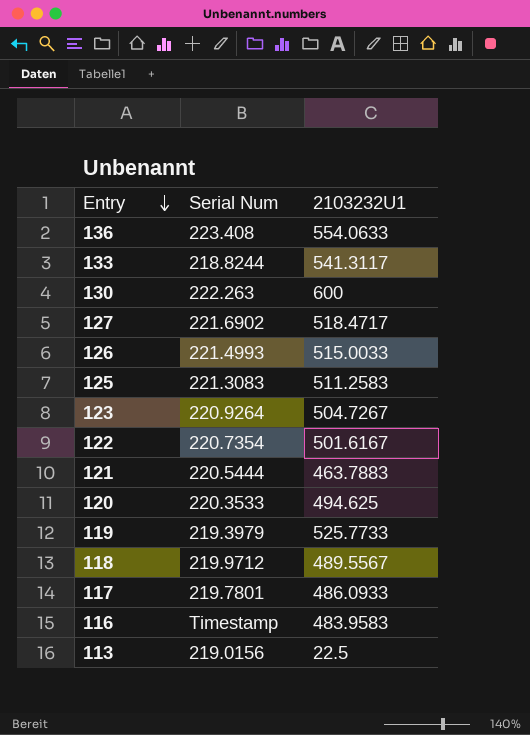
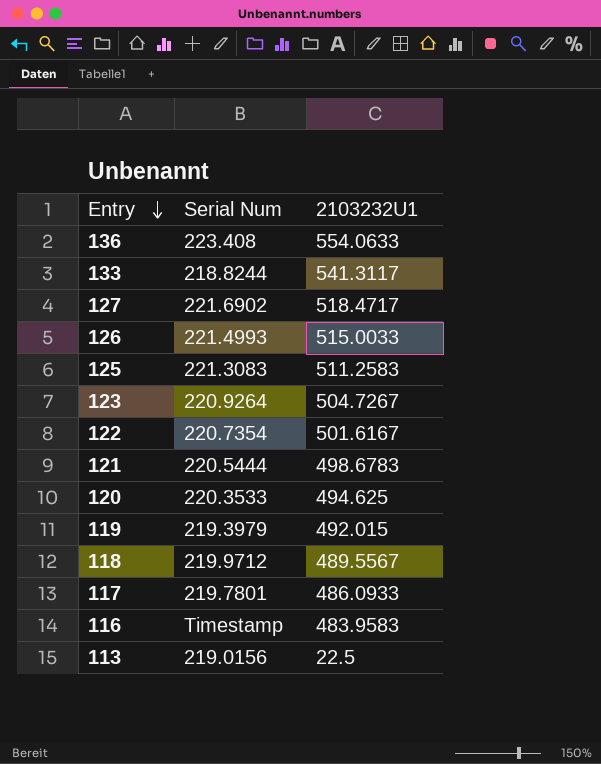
row 130: 222.263 | 600 -> none
121 | 2103232U1: 463.7883 -> 498.6783
119 | 2103232U1: 525.7733 -> 492.015

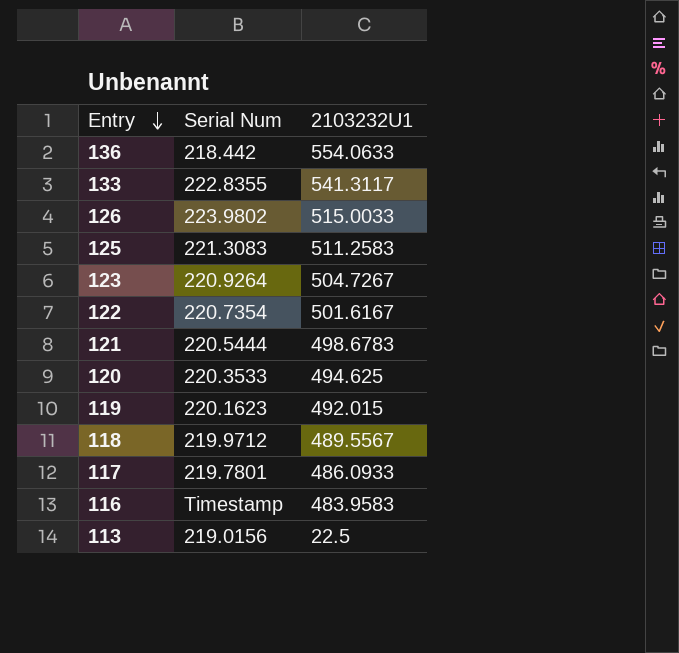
row 127: 221.6902 | 518.4717 -> none
136 | Serial Num: 223.408 -> 218.442
133 | Serial Num: 218.8244 -> 222.8355
126 | Serial Num: 221.4993 -> 223.9802
119 | Serial Num: 219.3979 -> 220.1623

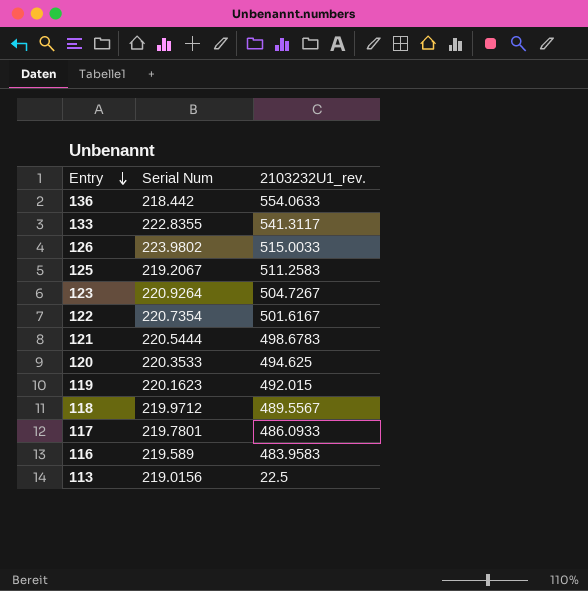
column name: 2103232U1 -> 2103232U1_rev.
125 | Serial Num: 221.3083 -> 219.2067
116 | Serial Num: Timestamp -> 219.589

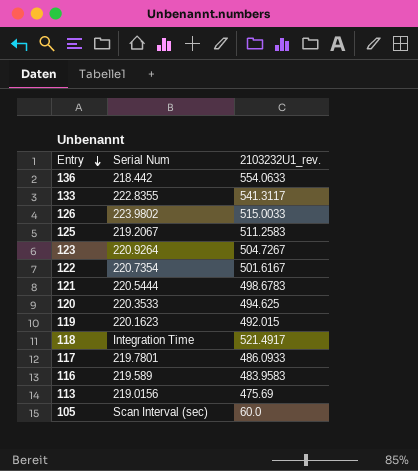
118 | Serial Num: 219.9712 -> Integration Time
118 | 2103232U1_rev.: 489.5567 -> 521.4917
113 | 2103232U1_rev.: 22.5 -> 475.69
row 105: none -> Scan Interval (sec) | 60.0

